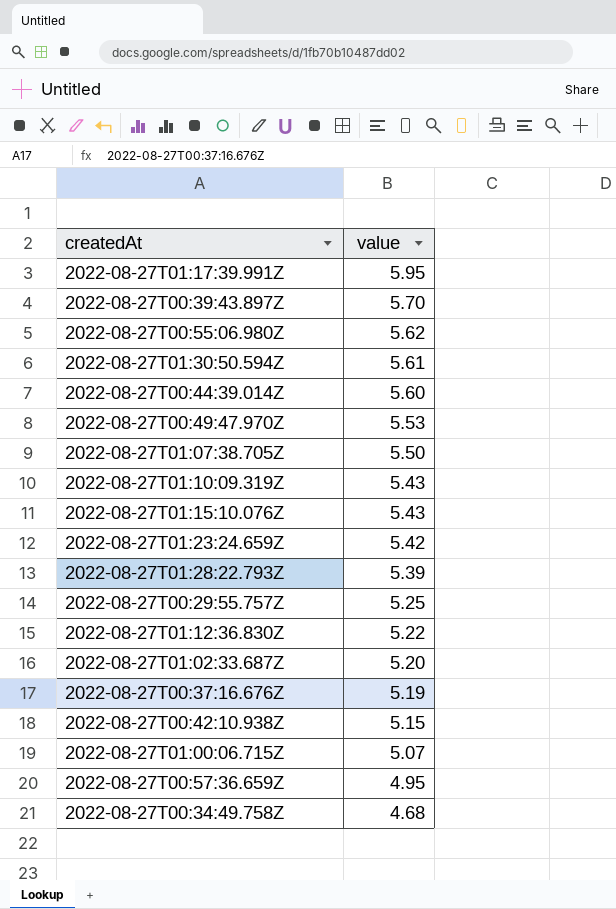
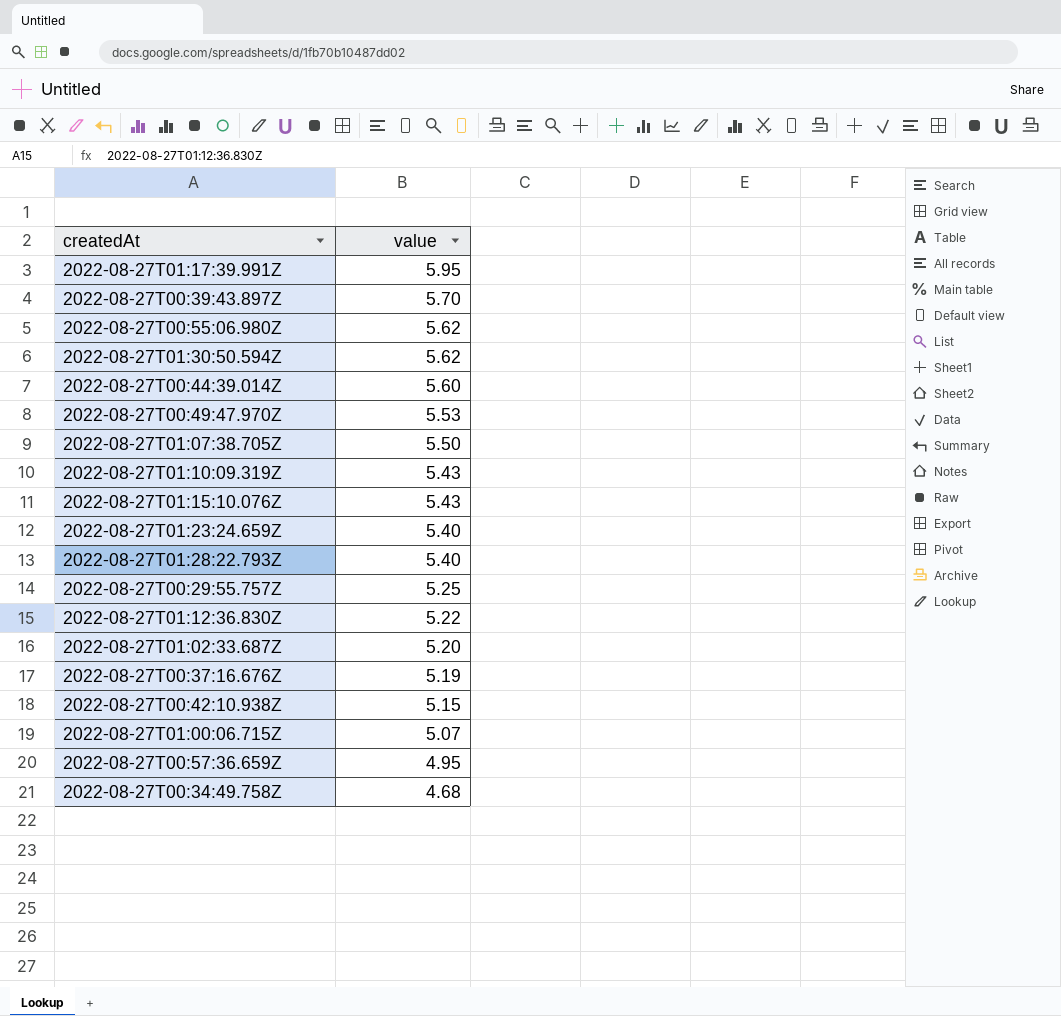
2022-08-27T01:30:50.594Z | value: 5.61 -> 5.62
2022-08-27T01:23:24.659Z | value: 5.42 -> 5.40
2022-08-27T01:28:22.793Z | value: 5.39 -> 5.40

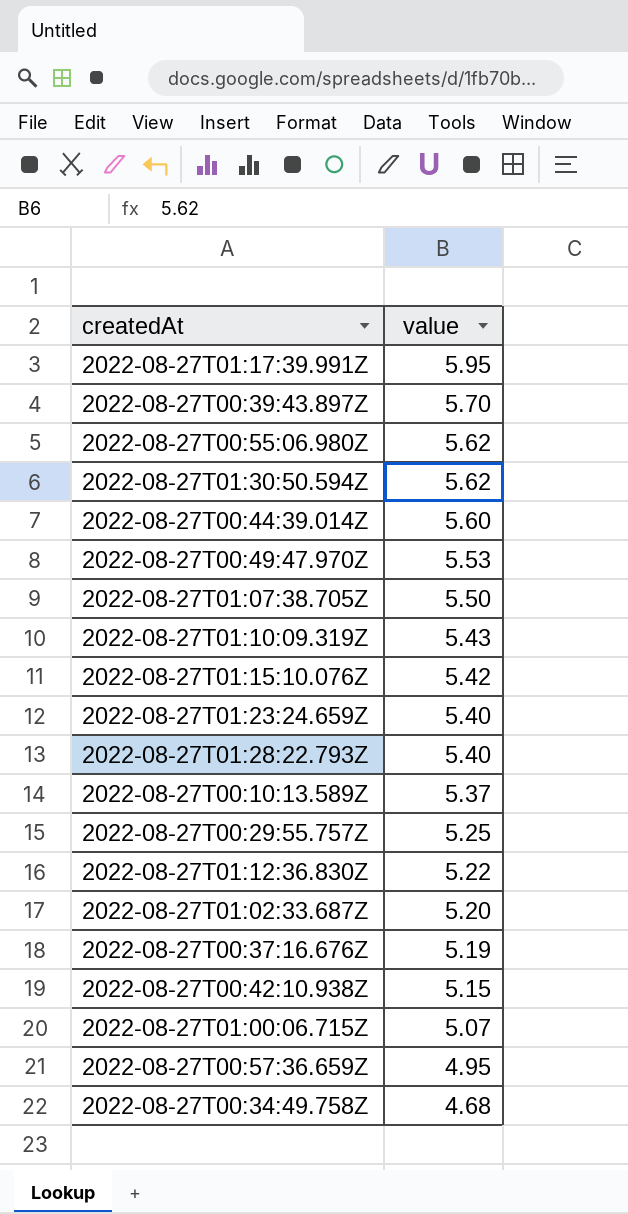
2022-08-27T01:15:10.076Z | value: 5.43 -> 5.42
row 2022-08-27T00:10:13.589Z: none -> 5.37

